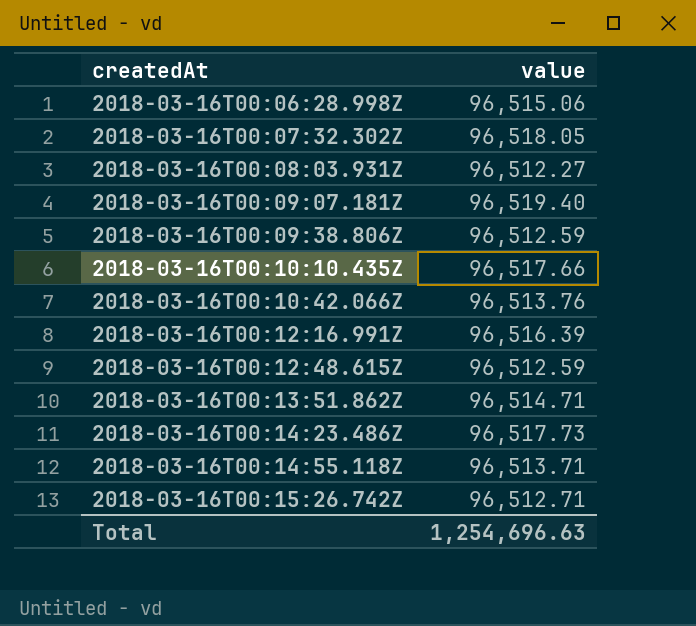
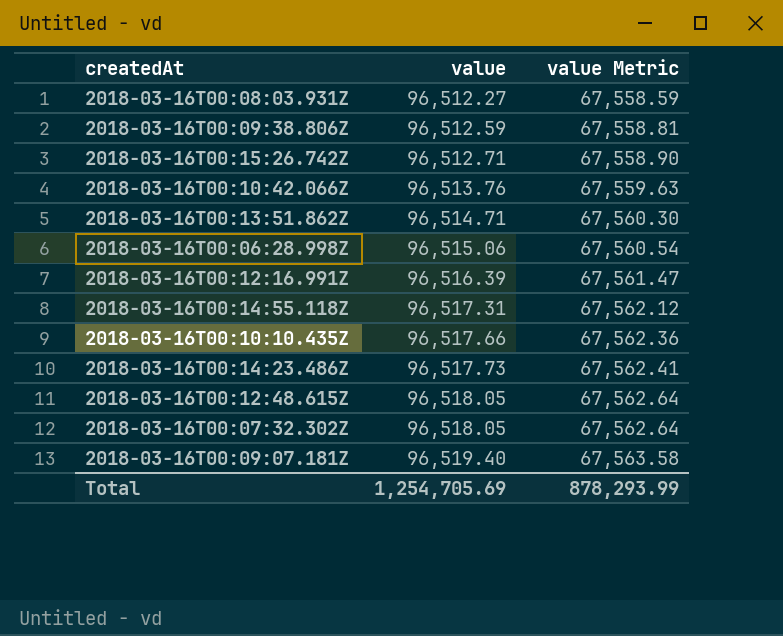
row order: createdAt ascending -> value ascending
column value Metric | formula: none -> [value] * 0.7
2018-03-16T00:14:55.118Z | value: 96,513.71 -> 96,517.31
2018-03-16T00:12:48.615Z | value: 96,512.59 -> 96,518.05
Total | value: 1,254,696.63 -> 1,254,705.69

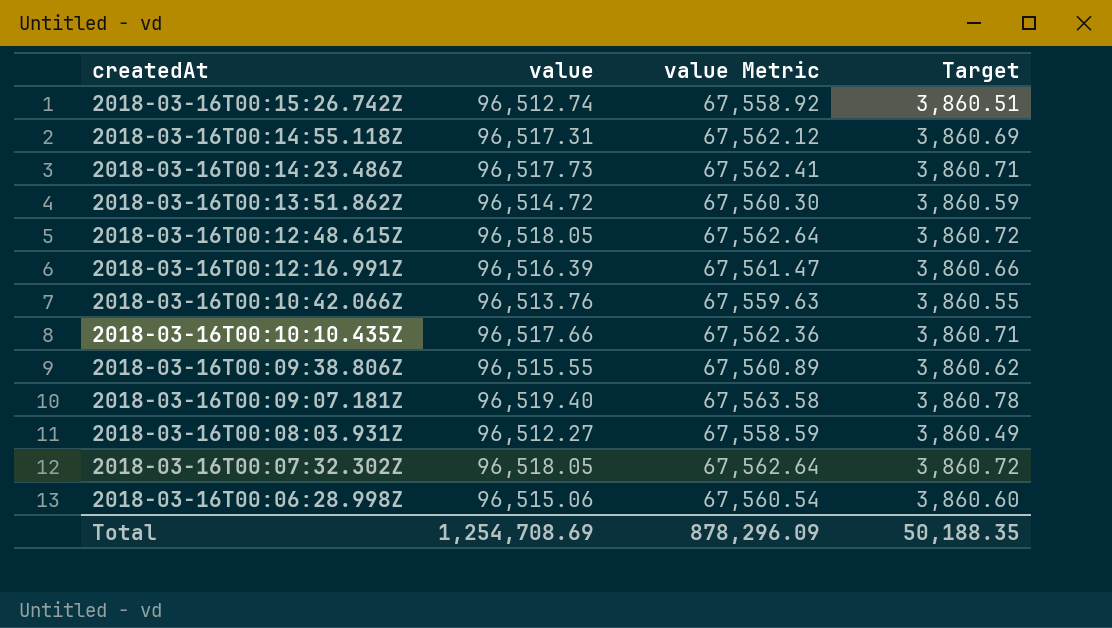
row order: value ascending -> createdAt descending
column Target | formula: none -> [value] * 0.04
2018-03-16T00:15:26.742Z | value: 96,512.71 -> 96,512.74
2018-03-16T00:15:26.742Z | value Metric: 67,558.90 -> 67,558.92
2018-03-16T00:13:51.862Z | value: 96,514.71 -> 96,514.72
2018-03-16T00:09:38.806Z | value: 96,512.59 -> 96,515.55
2018-03-16T00:09:38.806Z | value Metric: 67,558.81 -> 67,560.89
Total | value: 1,254,705.69 -> 1,254,708.69
Total | value Metric: 878,293.99 -> 878,296.09

